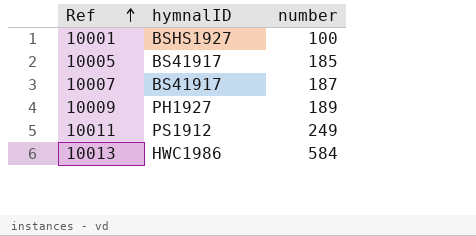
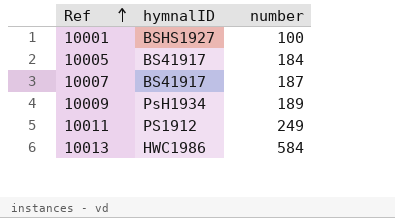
10005 | number: 185 -> 184
10009 | hymnalID: PH1927 -> PsH1934

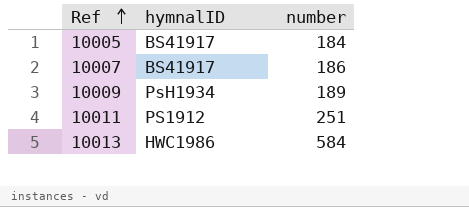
row 10001: BSHS1927 | 100 -> none
10007 | number: 187 -> 186
10011 | number: 249 -> 251

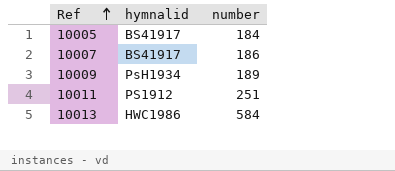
column name: hymnalID -> hymnalid

